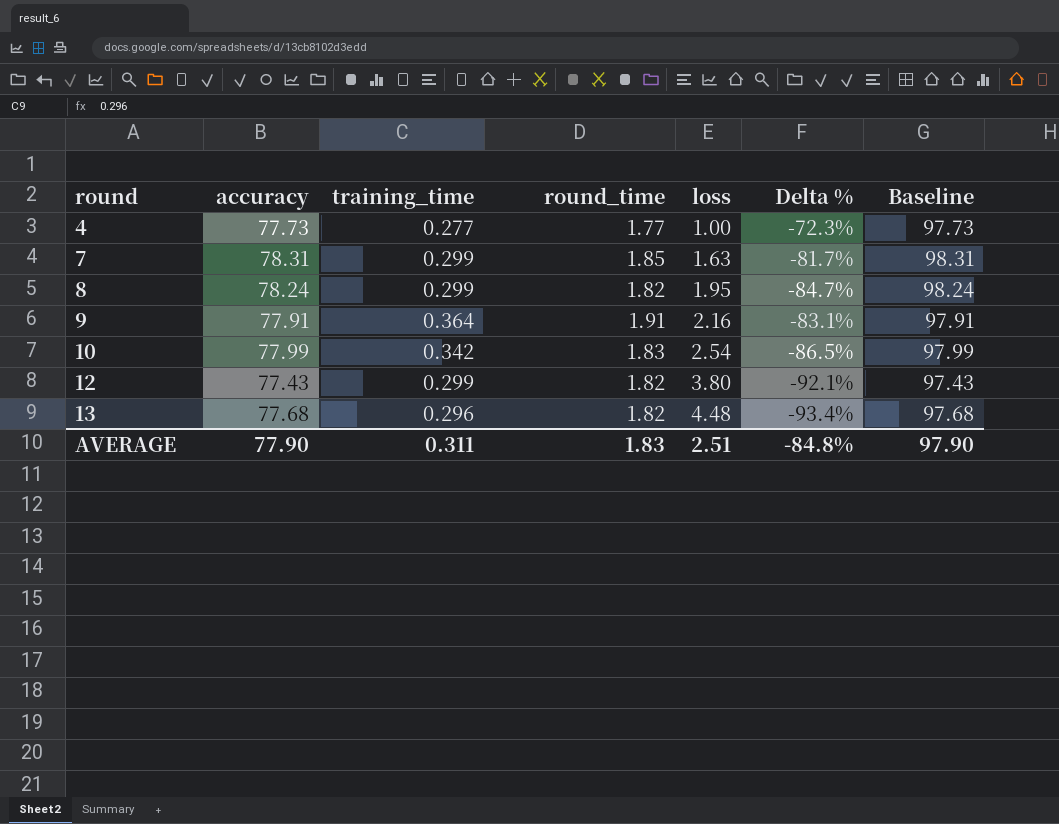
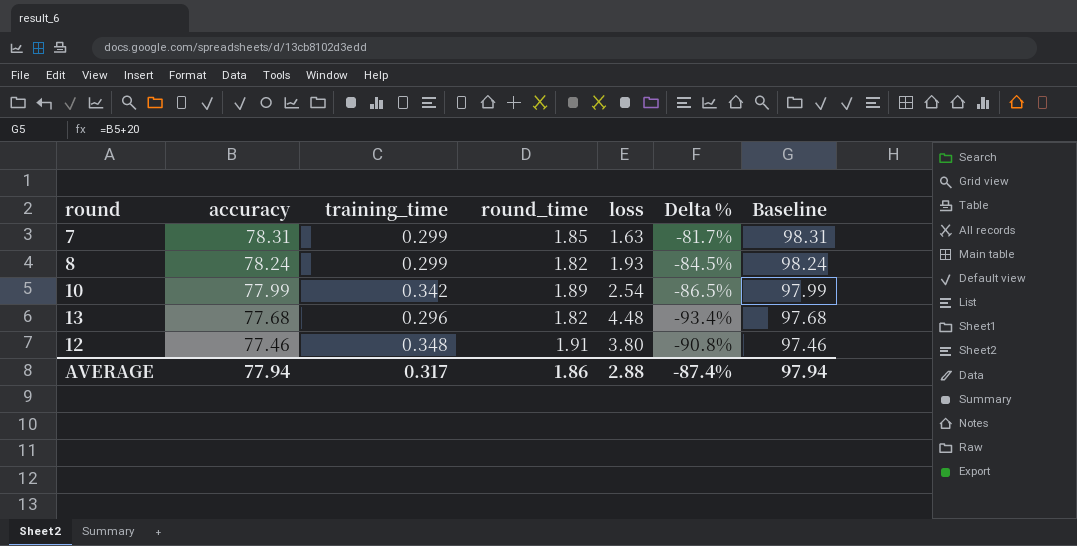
row order: round ascending -> accuracy descending
row 4: 77.73 | 0.277 | 1.77 | 1.00 | -72.3% | 97.73 -> none
row 9: 77.91 | 0.364 | 1.91 | 2.16 | -83.1% | 97.91 -> none
8 | loss: 1.95 -> 1.93
8 | Delta %: -84.7% -> -84.5%
10 | round_time: 1.83 -> 1.89
12 | accuracy: 77.43 -> 77.46
12 | training_time: 0.299 -> 0.348
12 | round_time: 1.82 -> 1.91
12 | Delta %: -92.1% -> -90.8%
12 | Baseline: 97.43 -> 97.46
AVERAGE | accuracy: 77.90 -> 77.94
AVERAGE | training_time: 0.311 -> 0.317
AVERAGE | round_time: 1.83 -> 1.86
AVERAGE | loss: 2.51 -> 2.88
AVERAGE | Delta %: -84.8% -> -87.4%
AVERAGE | Baseline: 97.90 -> 97.94

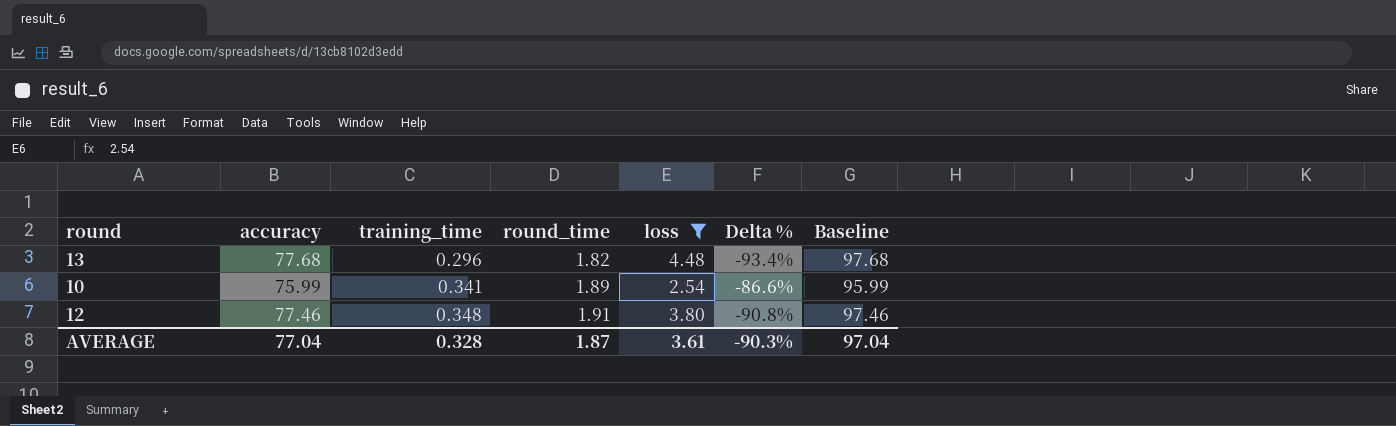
filter: none -> loss >= 2.54
row order: accuracy descending -> training_time ascending
10 | accuracy: 77.99 -> 75.99
10 | training_time: 0.342 -> 0.341
10 | Delta %: -86.5% -> -86.6%
10 | Baseline: 97.99 -> 95.99
AVERAGE | accuracy: 77.94 -> 77.04
AVERAGE | training_time: 0.317 -> 0.328
AVERAGE | round_time: 1.86 -> 1.87
AVERAGE | loss: 2.88 -> 3.61
AVERAGE | Delta %: -87.4% -> -90.3%
AVERAGE | Baseline: 97.94 -> 97.04

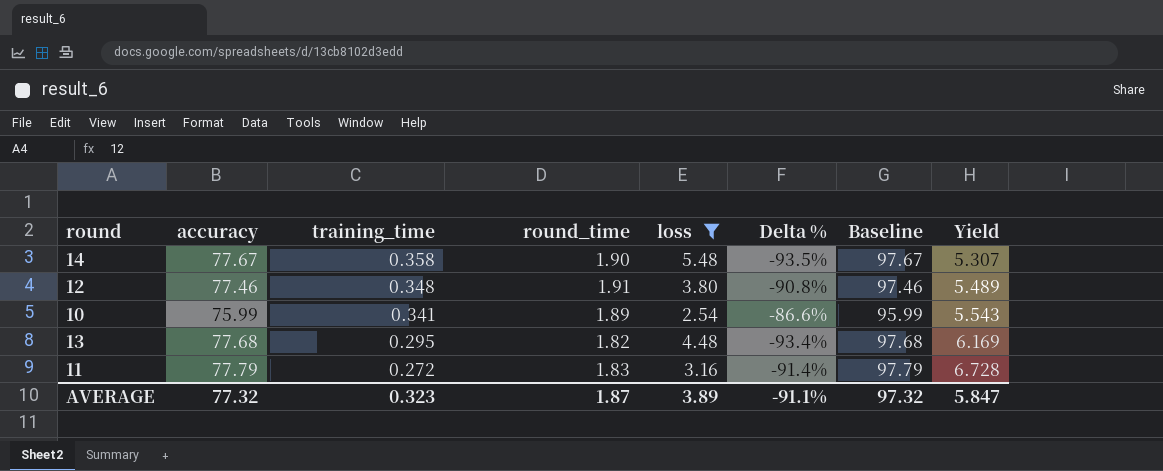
row order: training_time ascending -> training_time descending
column Yield | formula: none -> [round_time] / [training_time]
row 14: none -> 77.67 | 0.358 | 1.90 | 5.48 | -93.5% | 97.67 | 5.307
13 | training_time: 0.296 -> 0.295
row 11: none -> 77.79 | 0.272 | 1.83 | 3.16 | -91.4% | 97.79 | 6.728
AVERAGE | accuracy: 77.04 -> 77.32
AVERAGE | training_time: 0.328 -> 0.323
AVERAGE | loss: 3.61 -> 3.89
AVERAGE | Delta %: -90.3% -> -91.1%
AVERAGE | Baseline: 97.04 -> 97.32

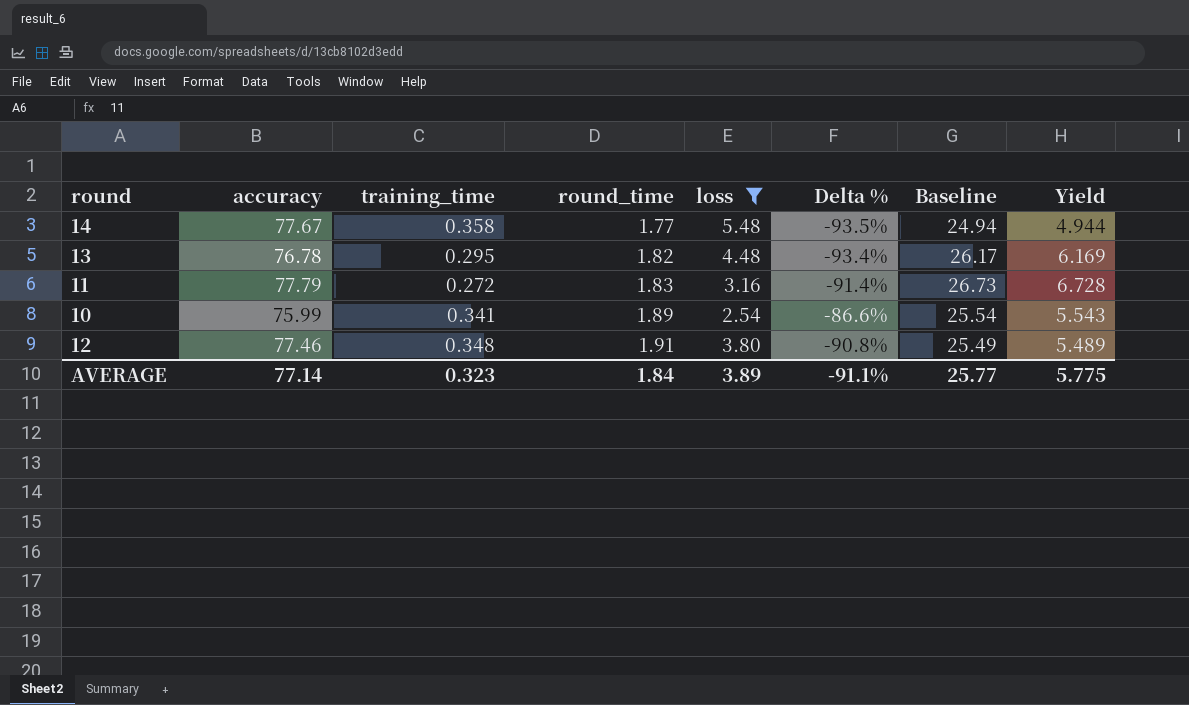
row order: training_time descending -> round_time ascending
column Baseline | formula: [accuracy] + 20 -> [Yield] + 20
14 | round_time: 1.90 -> 1.77
14 | Yield: 5.307 -> 4.944
13 | accuracy: 77.68 -> 76.78
AVERAGE | accuracy: 77.32 -> 77.14
AVERAGE | round_time: 1.87 -> 1.84
AVERAGE | Baseline: 97.32 -> 25.77
AVERAGE | Yield: 5.847 -> 5.775

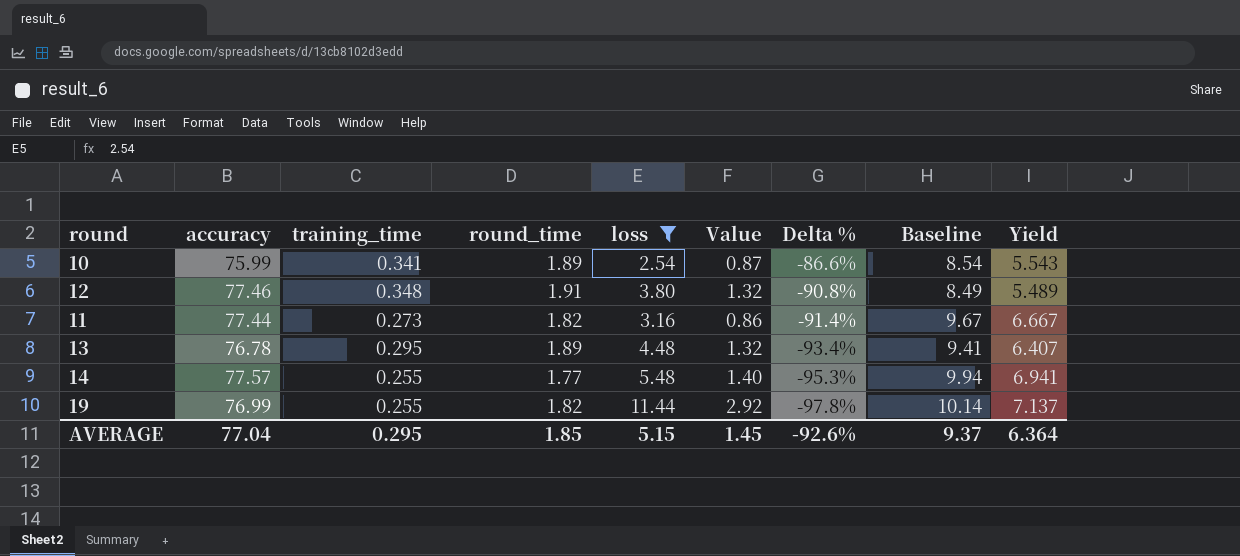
row order: round_time ascending -> Delta % descending
column Value | formula: none -> [training_time] * [loss]
column Baseline | formula: [Yield] + 20 -> [Yield] + 3
11 | accuracy: 77.79 -> 77.44
11 | training_time: 0.272 -> 0.273
11 | round_time: 1.83 -> 1.82
11 | Yield: 6.728 -> 6.667
13 | round_time: 1.82 -> 1.89
13 | Yield: 6.169 -> 6.407
14 | accuracy: 77.67 -> 77.57
14 | training_time: 0.358 -> 0.255
14 | Delta %: -93.5% -> -95.3%
14 | Yield: 4.944 -> 6.941
row 19: none -> 76.99 | 0.255 | 1.82 | 11.44 | 2.92 | -97.8% | 10.14 | 7.137
AVERAGE | accuracy: 77.14 -> 77.04
AVERAGE | training_time: 0.323 -> 0.295
AVERAGE | round_time: 1.84 -> 1.85
AVERAGE | loss: 3.89 -> 5.15
AVERAGE | Delta %: -91.1% -> -92.6%
AVERAGE | Baseline: 25.77 -> 9.37
AVERAGE | Yield: 5.775 -> 6.364

